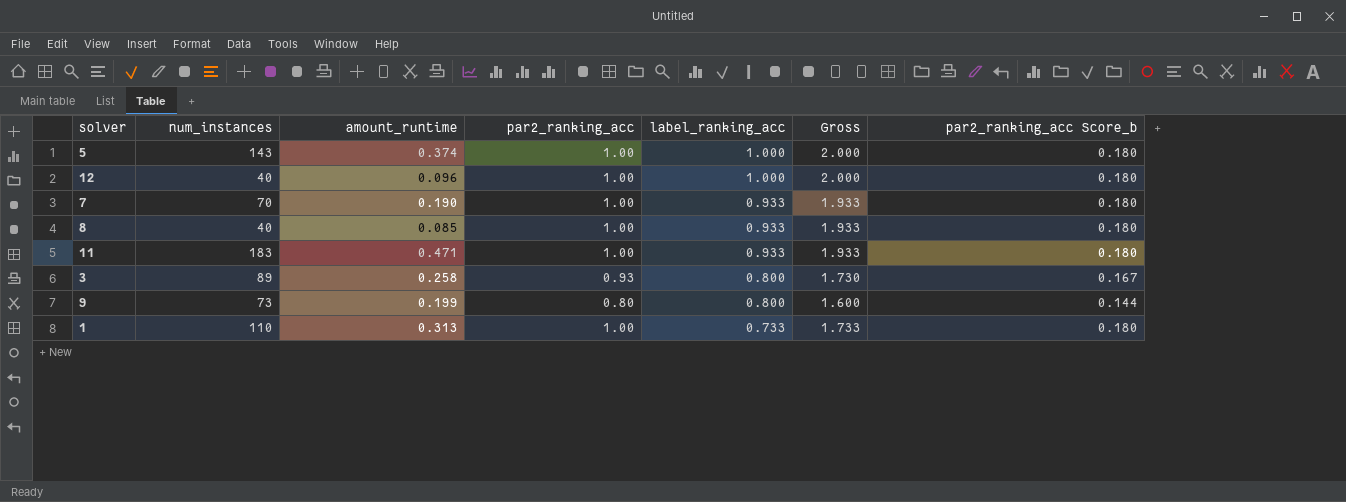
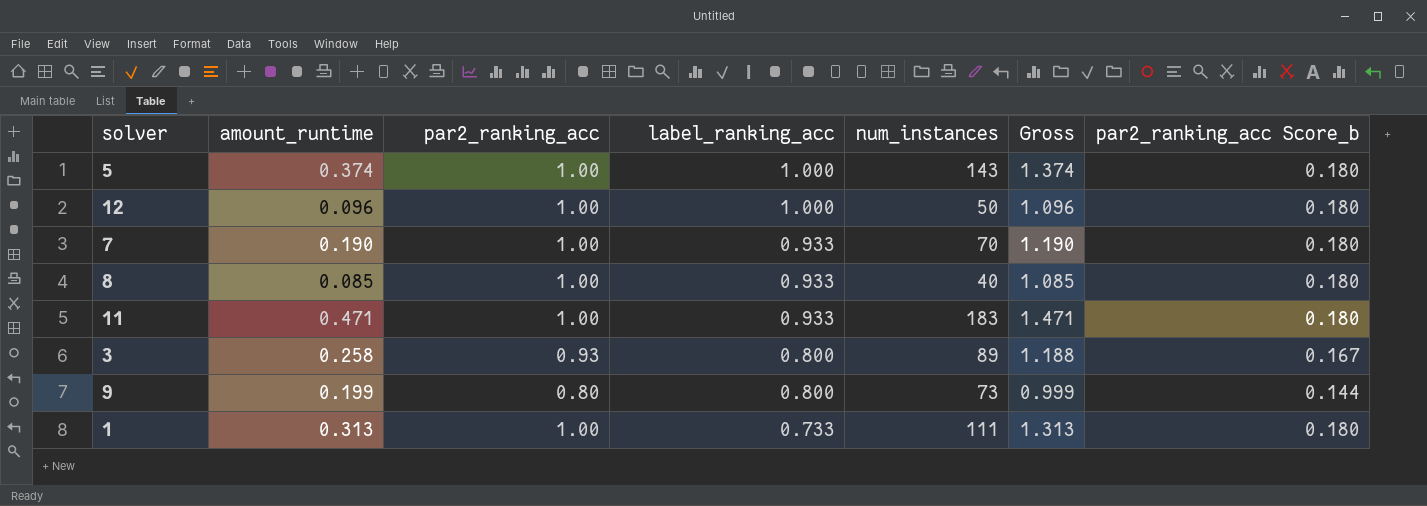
column num_instances | position: 2 -> 5
column Gross | formula: [par2_ranking_acc] + [label_ranking_acc] -> [amount_runtime] + [par2_ranking_acc]
12 | num_instances: 40 -> 50
1 | num_instances: 110 -> 111

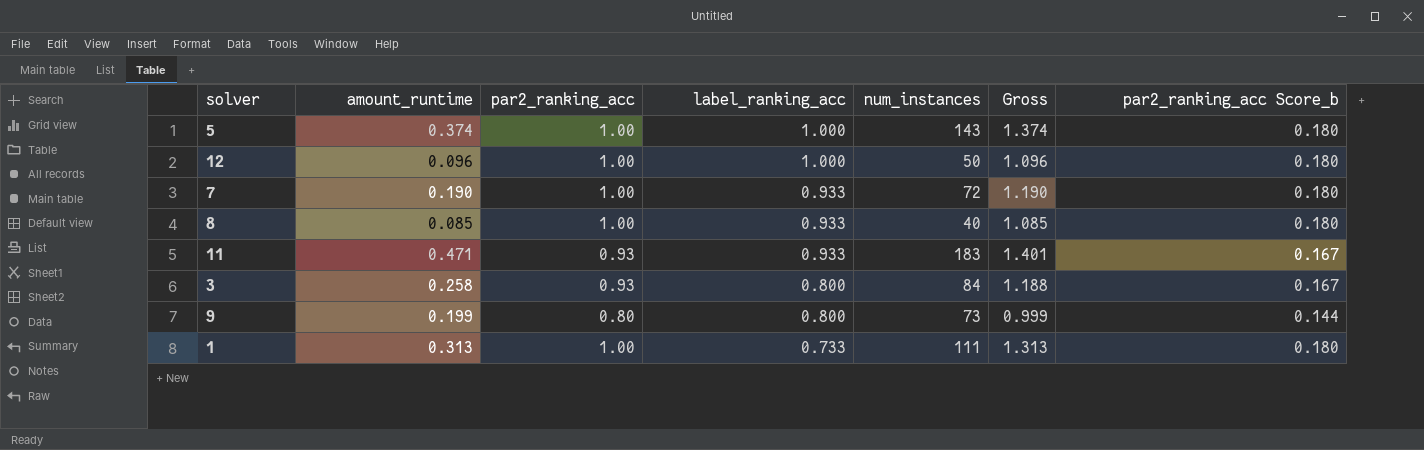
7 | num_instances: 70 -> 72
11 | par2_ranking_acc: 1.00 -> 0.93
11 | Gross: 1.471 -> 1.401
11 | par2_ranking_acc Score_b: 0.180 -> 0.167
3 | num_instances: 89 -> 84

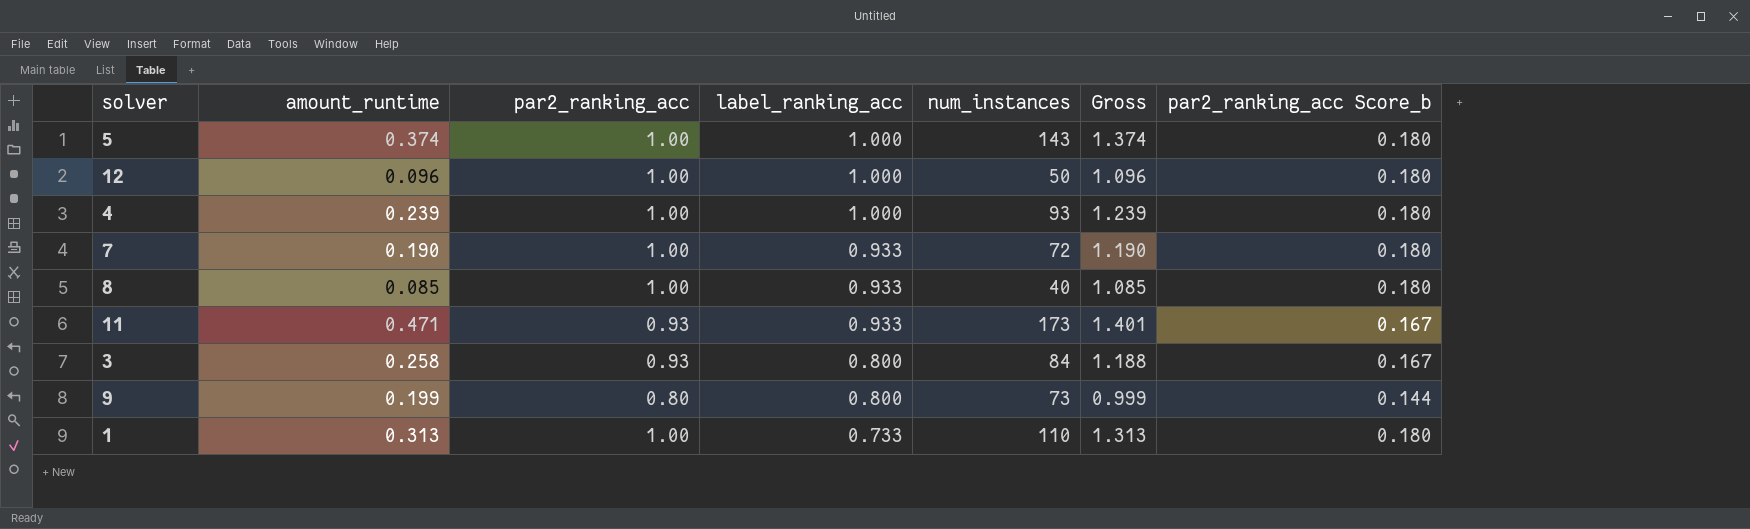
row 4: none -> 0.239 | 1.00 | 1.000 | 93 | 1.239 | 0.180
11 | num_instances: 183 -> 173
1 | num_instances: 111 -> 110

